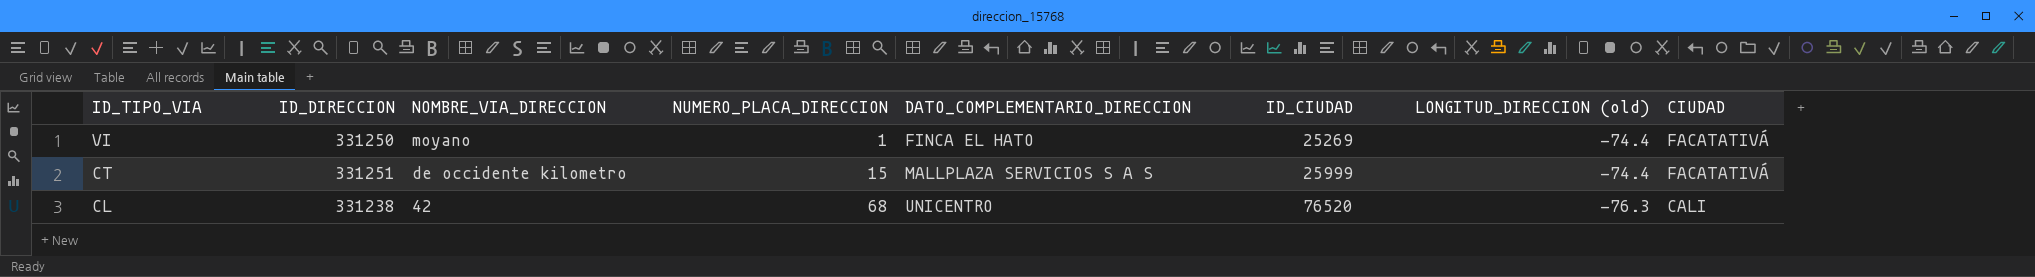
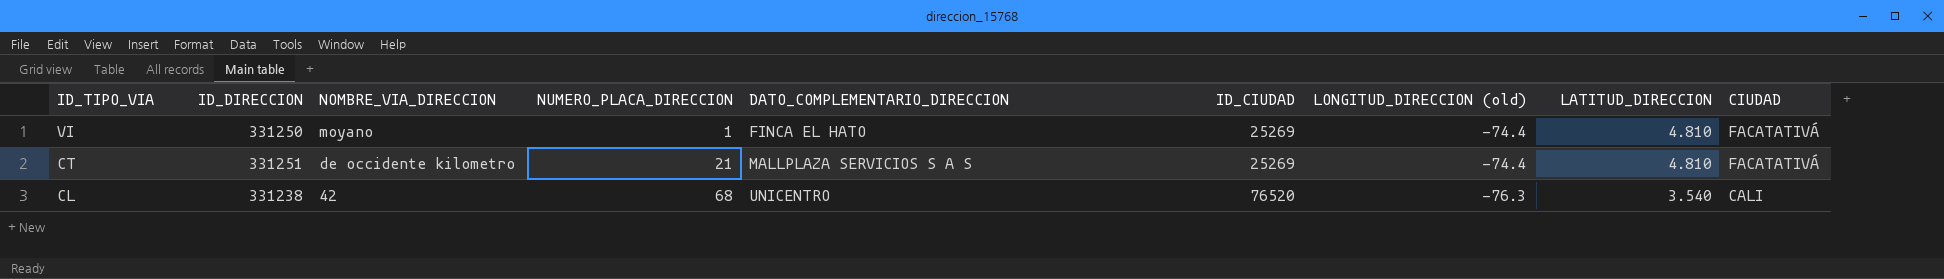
column LATITUD_DIRECCION | position: none -> 8
CT | NUMERO_PLACA_DIRECCION: 15 -> 21
CT | ID_CIUDAD: 25999 -> 25269

